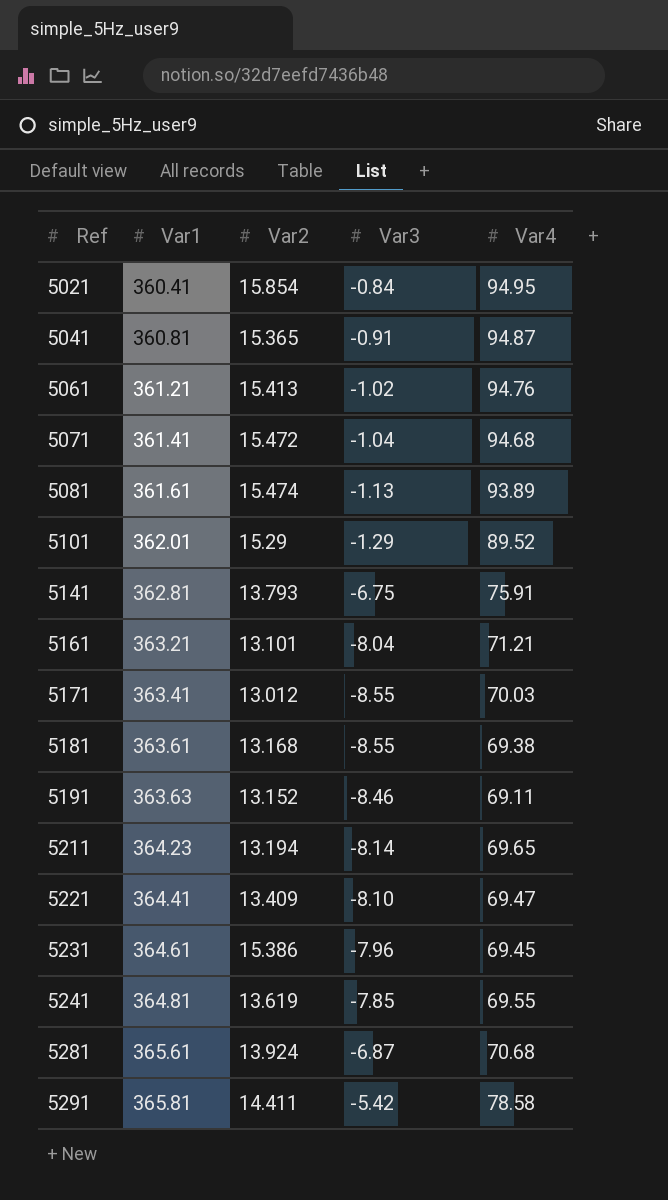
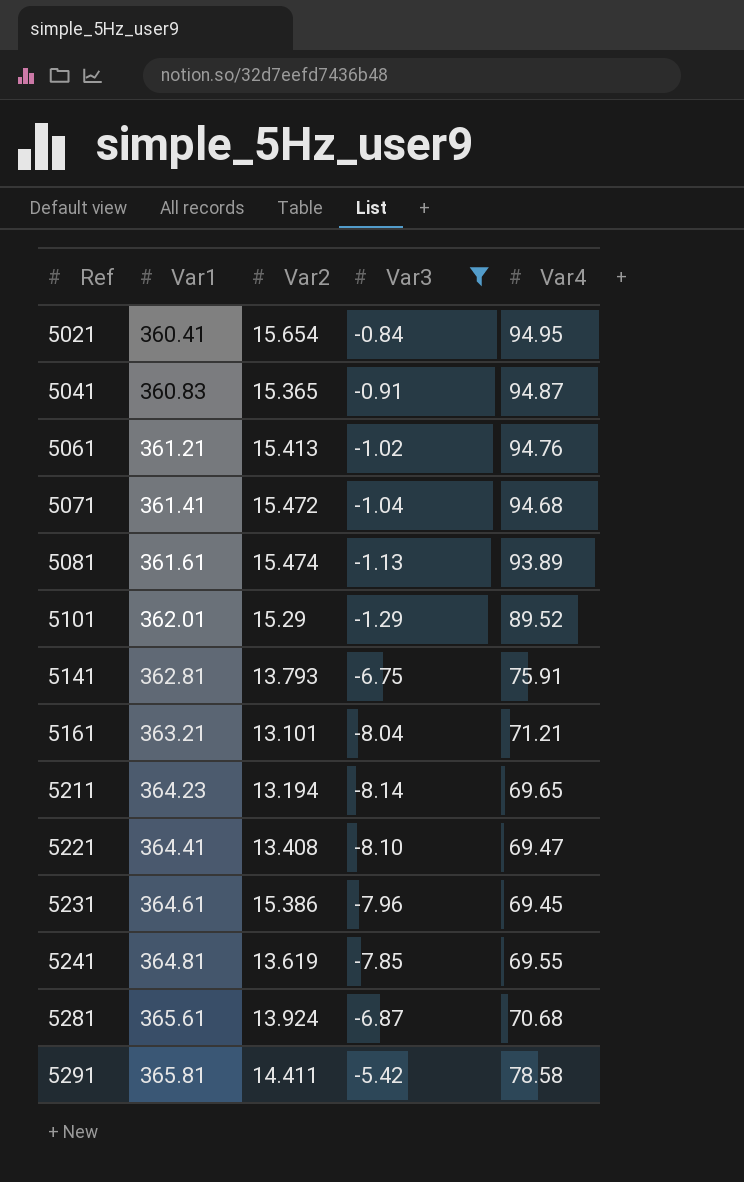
filter: none -> Var3 >= -8.14
5021 | Var2: 15.854 -> 15.654
5041 | Var1: 360.81 -> 360.83
5221 | Var2: 13.409 -> 13.408

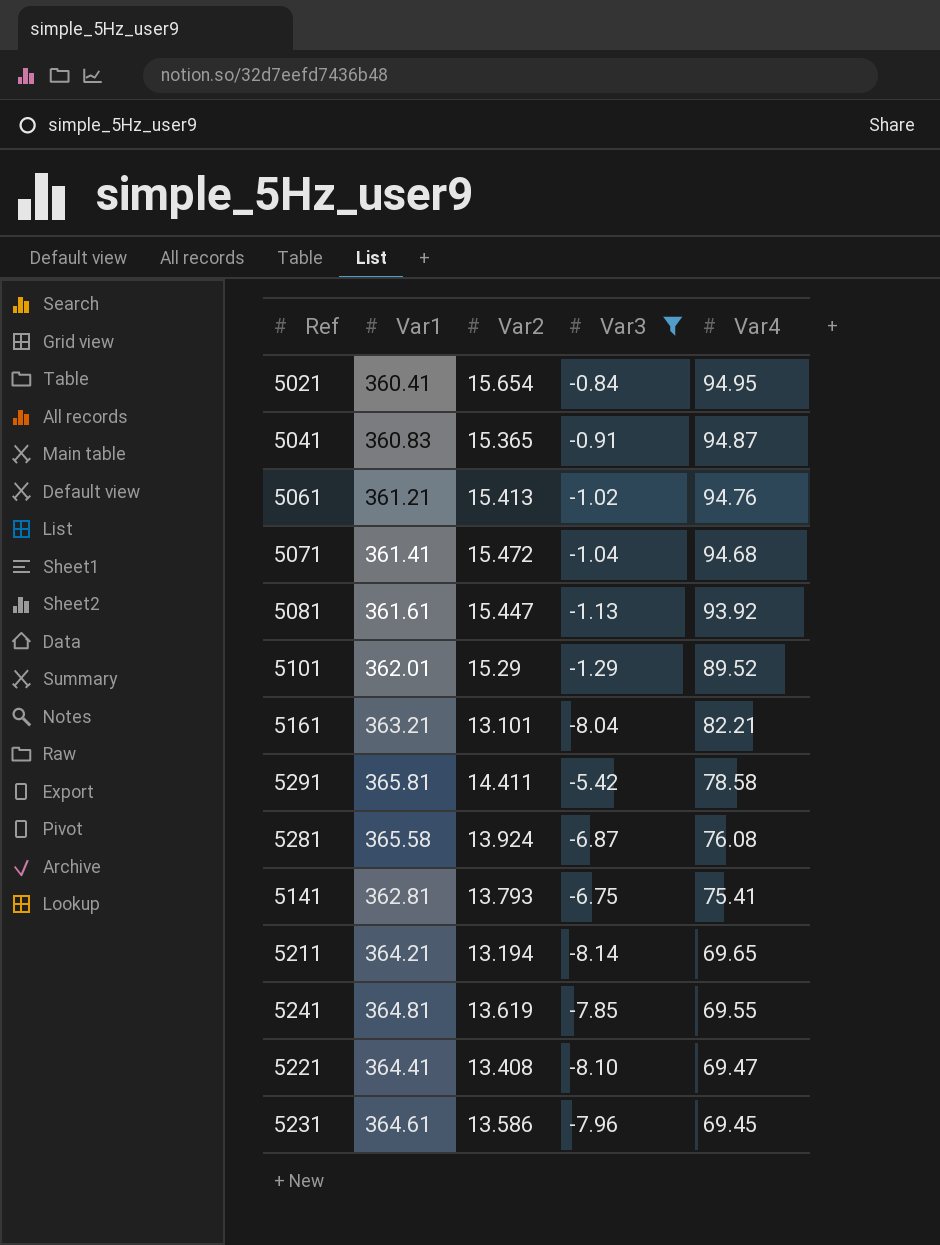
row order: Ref ascending -> Var4 descending
5081 | Var2: 15.474 -> 15.447
5081 | Var4: 93.89 -> 93.92
5161 | Var4: 71.21 -> 82.21
5281 | Var1: 365.61 -> 365.58
5281 | Var4: 70.68 -> 76.08
5141 | Var4: 75.91 -> 75.41
5211 | Var1: 364.23 -> 364.21
5231 | Var2: 15.386 -> 13.586

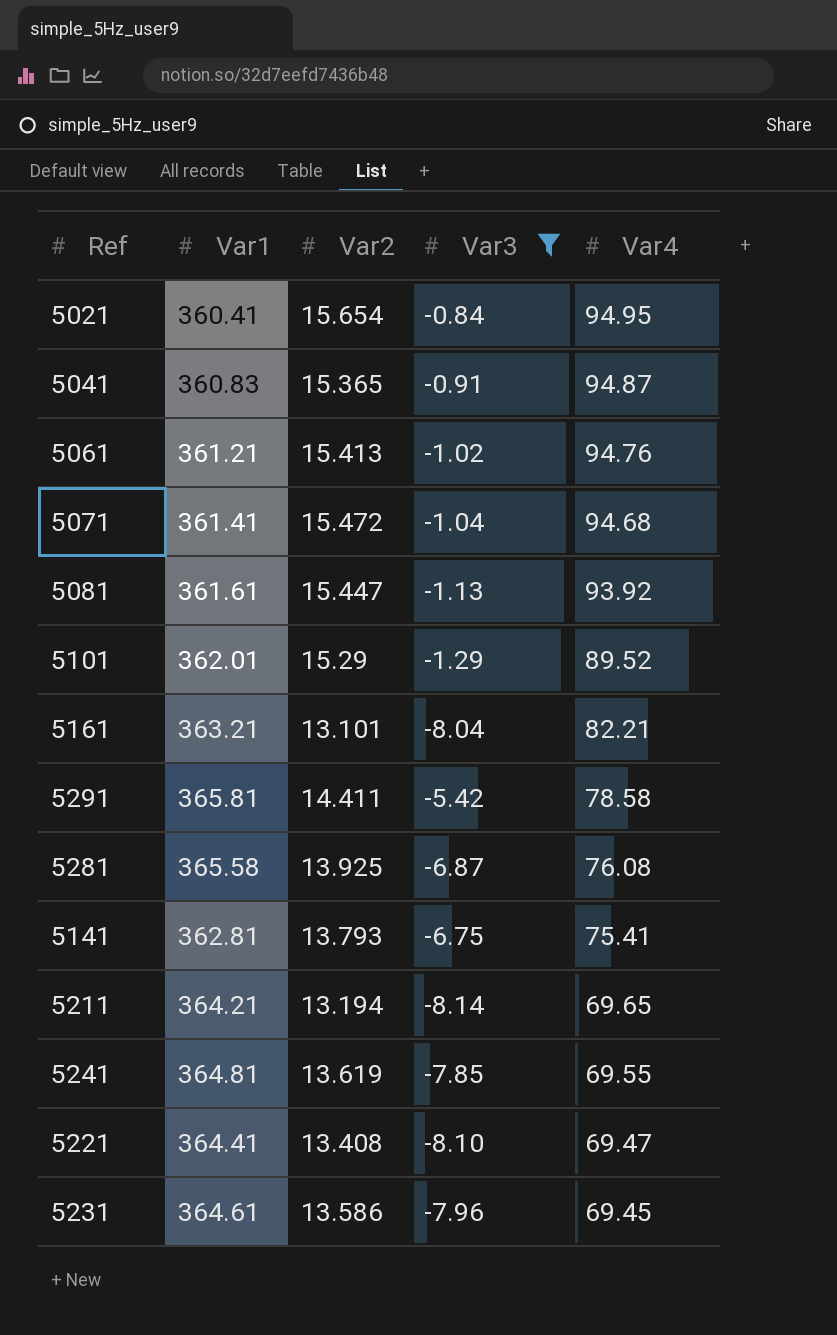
5281 | Var2: 13.924 -> 13.925

